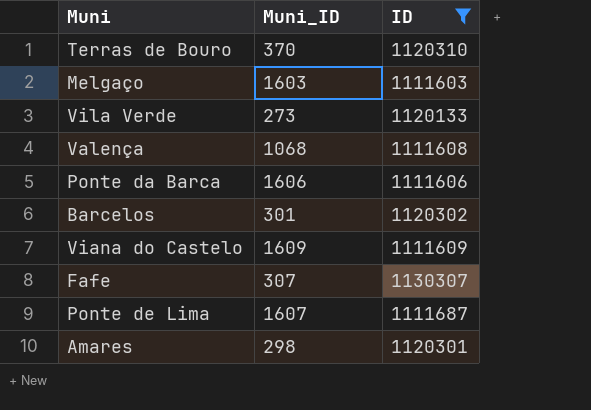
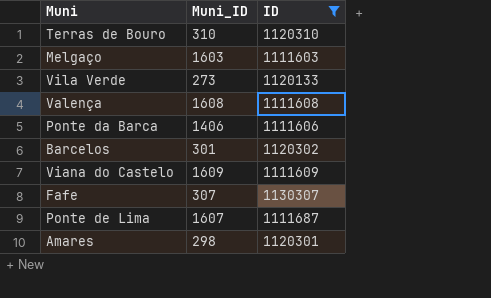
Terras de Bouro | Muni_ID: 370 -> 310
Valença | Muni_ID: 1068 -> 1608
Ponte da Barca | Muni_ID: 1606 -> 1406

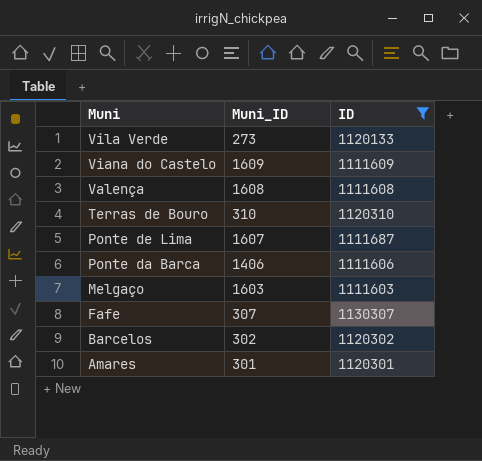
row order: none -> Muni descending
Barcelos | Muni_ID: 301 -> 302
Amares | Muni_ID: 298 -> 301

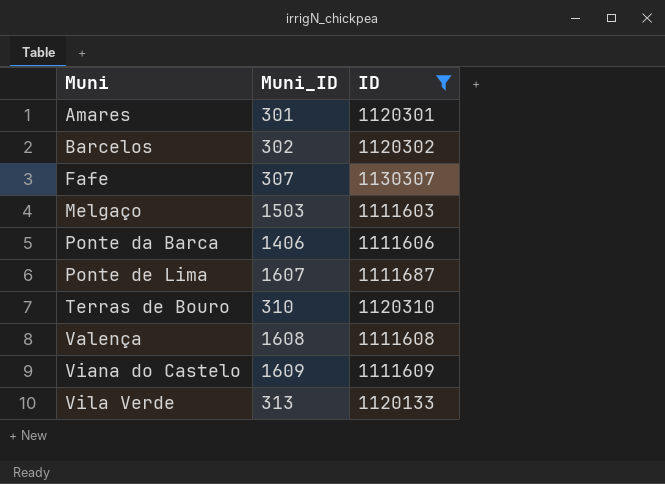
row order: Muni descending -> Muni ascending
Melgaço | Muni_ID: 1603 -> 1503
Vila Verde | Muni_ID: 273 -> 313

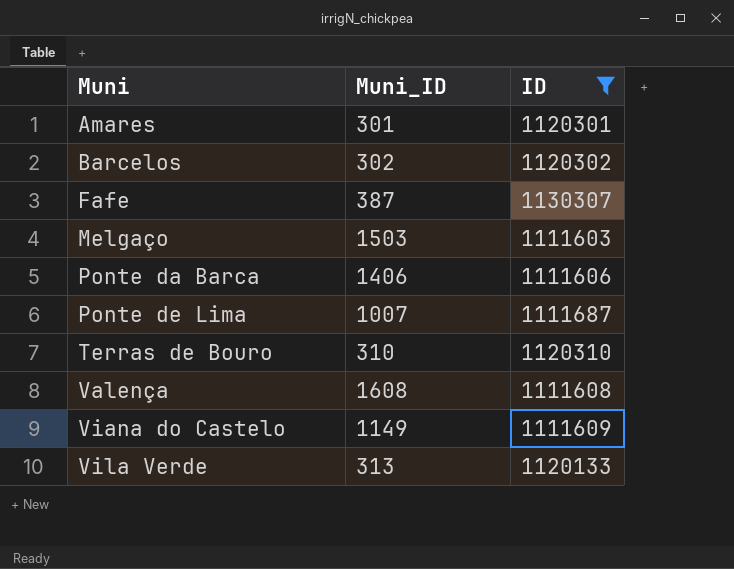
Fafe | Muni_ID: 307 -> 387
Ponte de Lima | Muni_ID: 1607 -> 1007
Viana do Castelo | Muni_ID: 1609 -> 1149

